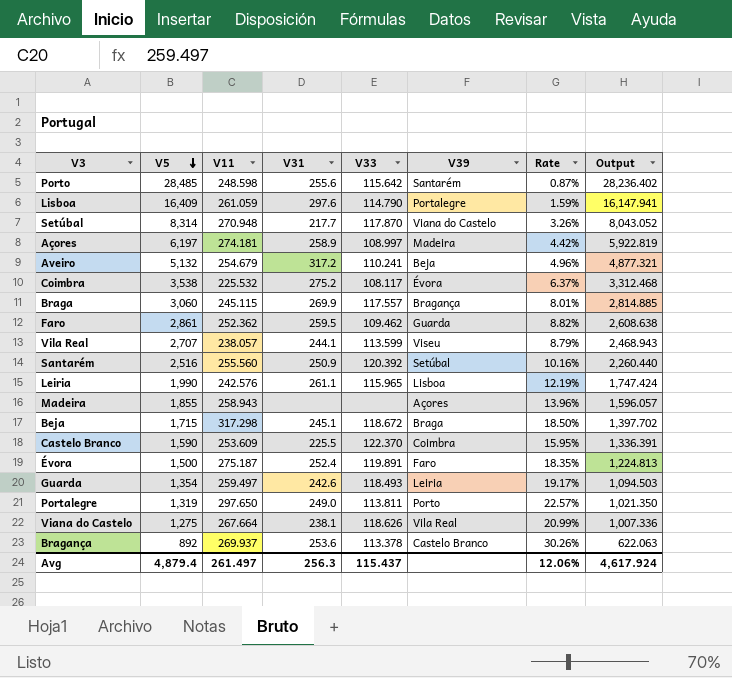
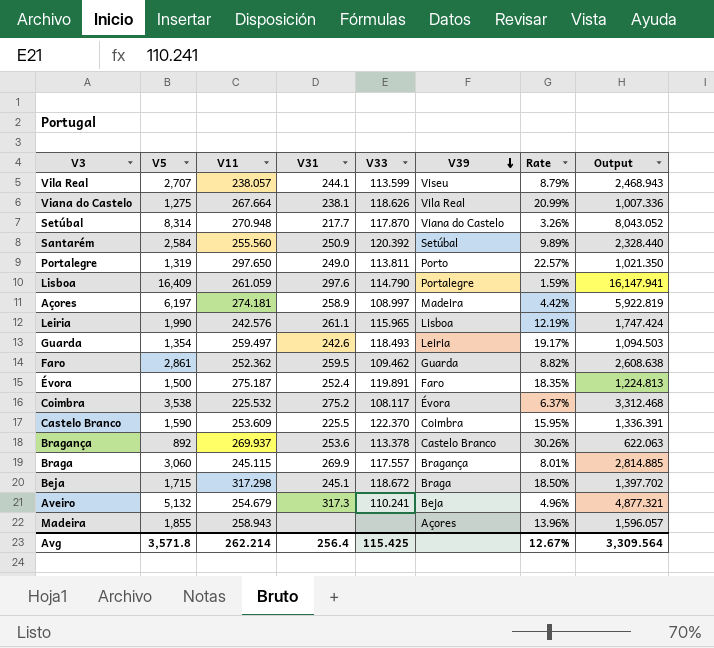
row order: V5 descending -> V39 descending
row Porto: 28,485 | 248.598 | 255.6 | 115.642 | Santarém | 0.87% | 28,236.402 -> none
Santarém | V5: 2,516 -> 2,584
Santarém | Rate: 10.16% -> 9.89%
Santarém | Output: 2,260.440 -> 2,328.440
Aveiro | V31: 317.2 -> 317.3
Avg | V5: 4,879.4 -> 3,571.8
Avg | V11: 261.497 -> 262.214
Avg | V31: 256.3 -> 256.4
Avg | V33: 115.437 -> 115.425
Avg | Rate: 12.06% -> 12.67%
Avg | Output: 4,617.924 -> 3,309.564

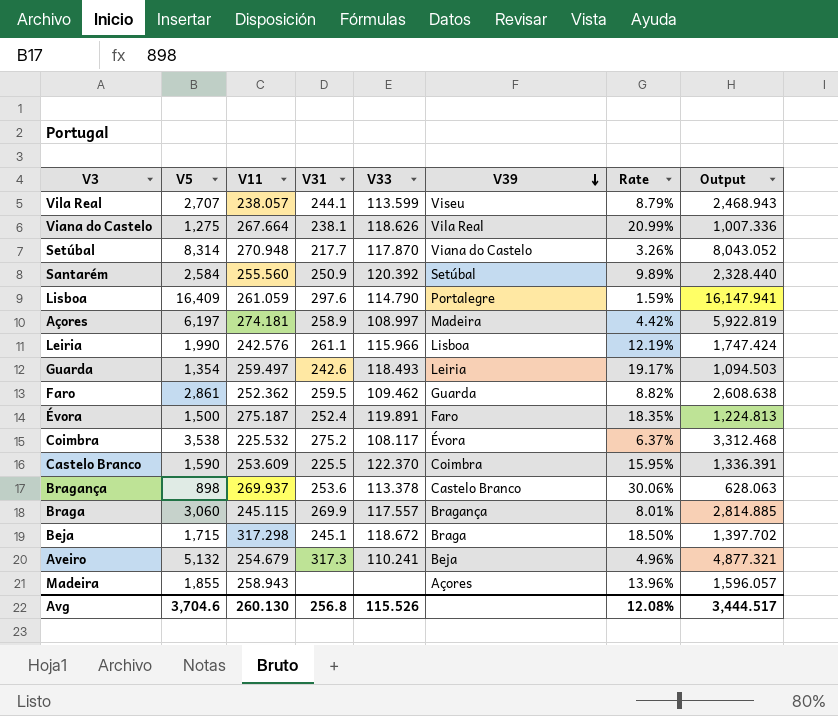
row Portalegre: 1,319 | 297.650 | 249.0 | 113.811 | Porto | 22.57% | 1,021.350 -> none
Leiria | V33: 115.965 -> 115.966
Bragança | V5: 892 -> 898
Bragança | Rate: 30.26% -> 30.06%
Bragança | Output: 622.063 -> 628.063
Avg | V5: 3,571.8 -> 3,704.6
Avg | V11: 262.214 -> 260.130
Avg | V31: 256.4 -> 256.8
Avg | V33: 115.425 -> 115.526
Avg | Rate: 12.67% -> 12.08%
Avg | Output: 3,309.564 -> 3,444.517

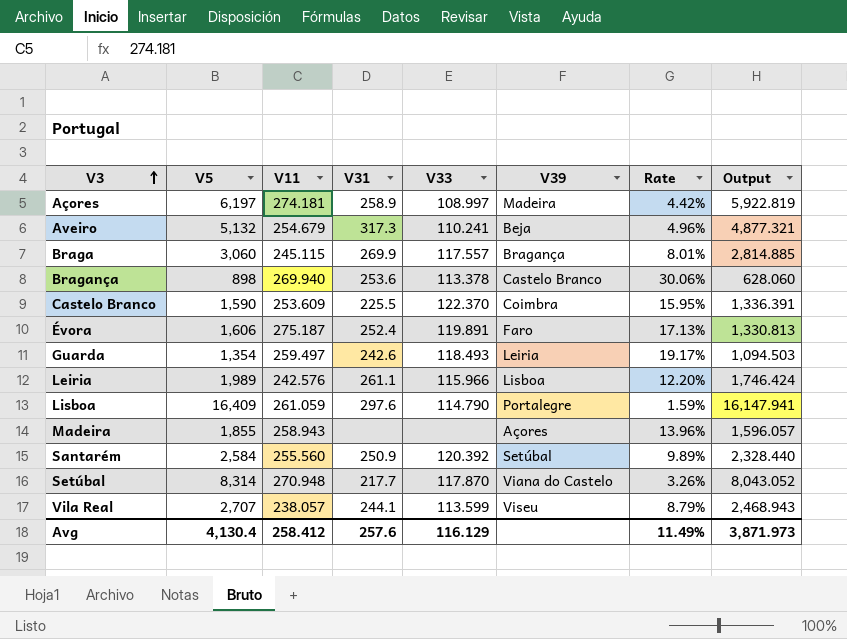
row order: V39 descending -> V3 ascending
row Viana do Castelo: 1,275 | 267.664 | 238.1 | 118.626 | Vila Real | 20.99% | 1,007.336 -> none
row Faro: 2,861 | 252.362 | 259.5 | 109.462 | Guarda | 8.82% | 2,608.638 -> none
row Coimbra: 3,538 | 225.532 | 275.2 | 108.117 | Évora | 6.37% | 3,312.468 -> none
row Beja: 1,715 | 317.298 | 245.1 | 118.672 | Braga | 18.50% | 1,397.702 -> none
Bragança | V11: 269.937 -> 269.940
Bragança | Output: 628.063 -> 628.060
Évora | V5: 1,500 -> 1,606
Évora | Rate: 18.35% -> 17.13%
Évora | Output: 1,224.813 -> 1,330.813
Leiria | V5: 1,990 -> 1,989
Leiria | Rate: 12.19% -> 12.20%
Leiria | Output: 1,747.424 -> 1,746.424
Avg | V5: 3,704.6 -> 4,130.4
Avg | V11: 260.130 -> 258.412
Avg | V31: 256.8 -> 257.6
Avg | V33: 115.526 -> 116.129
Avg | Rate: 12.08% -> 11.49%
Avg | Output: 3,444.517 -> 3,871.973

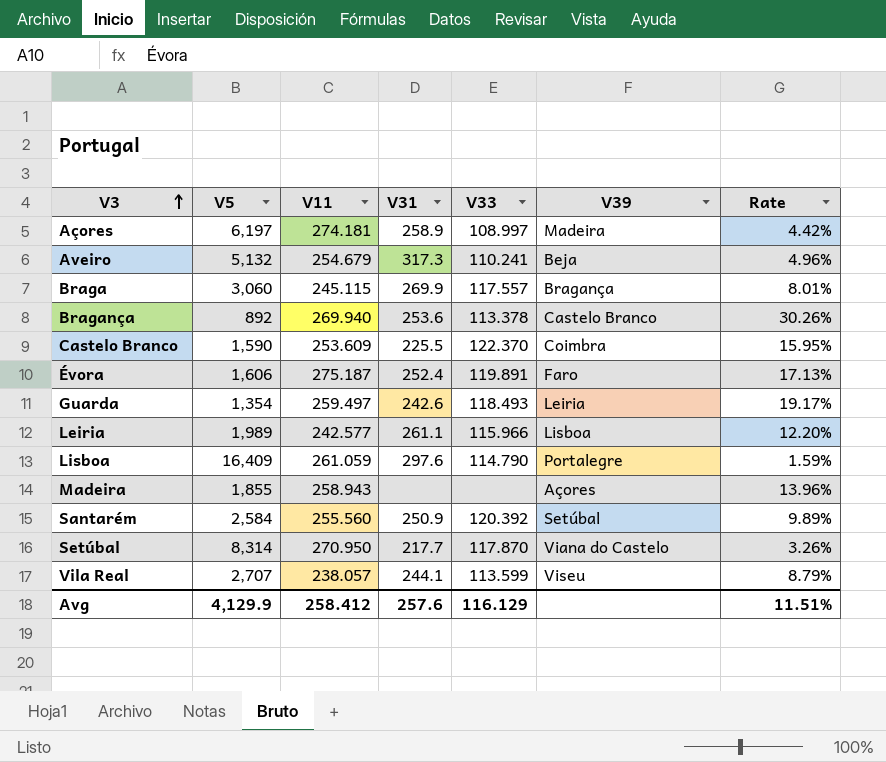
column Output | formula: [V5] - [V11] -> none
Bragança | V5: 898 -> 892
Bragança | Rate: 30.06% -> 30.26%
Leiria | V11: 242.576 -> 242.577
Setúbal | V11: 270.948 -> 270.950
Avg | V5: 4,130.4 -> 4,129.9
Avg | Rate: 11.49% -> 11.51%

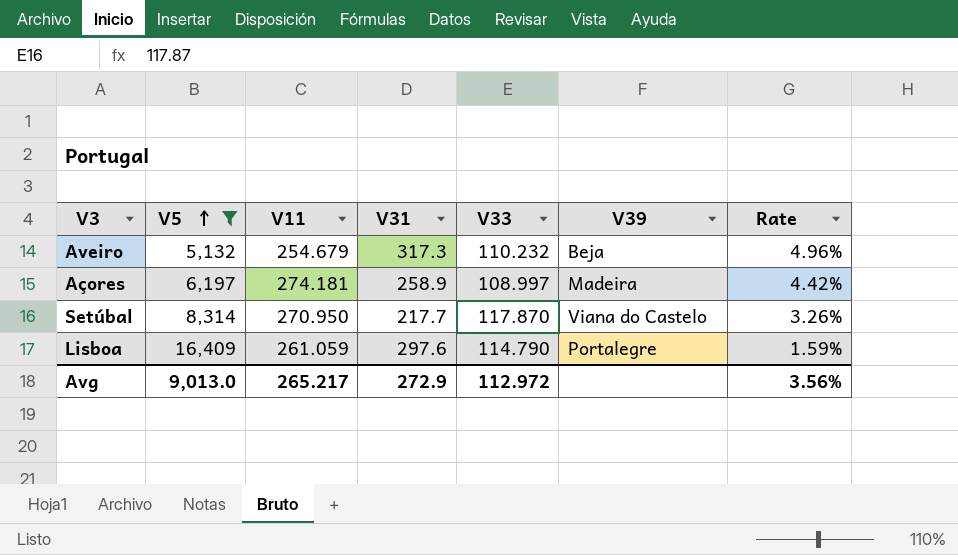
filter: none -> V5 >= 5,132
row order: V3 ascending -> V5 ascending
Aveiro | V33: 110.241 -> 110.232
Avg | V5: 4,129.9 -> 9,013.0
Avg | V11: 258.412 -> 265.217
Avg | V31: 257.6 -> 272.9
Avg | V33: 116.129 -> 112.972
Avg | Rate: 11.51% -> 3.56%

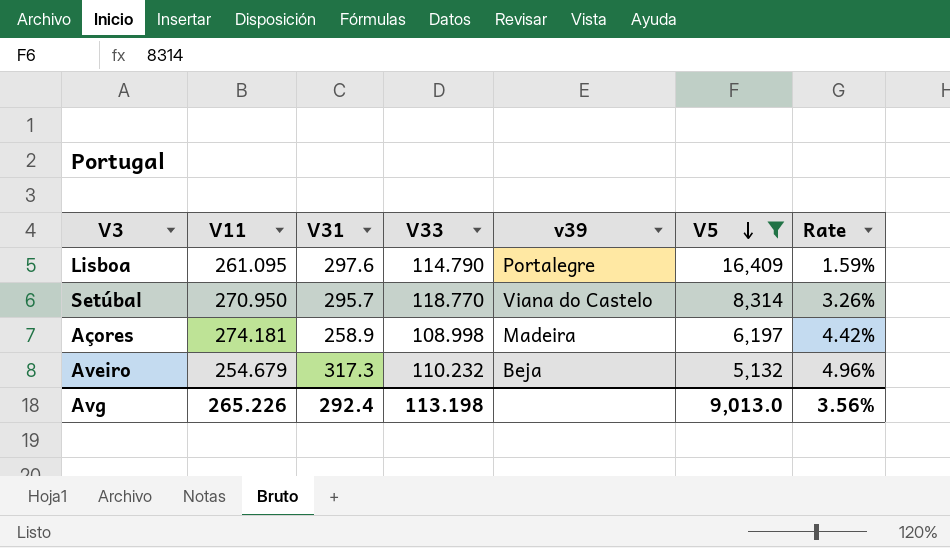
row order: V5 ascending -> V5 descending
column name: V39 -> v39
column V5 | position: 2 -> 6
Lisboa | V11: 261.059 -> 261.095
Setúbal | V31: 217.7 -> 295.7
Setúbal | V33: 117.870 -> 118.770
Açores | V33: 108.997 -> 108.998
Avg | V11: 265.217 -> 265.226
Avg | V31: 272.9 -> 292.4
Avg | V33: 112.972 -> 113.198

